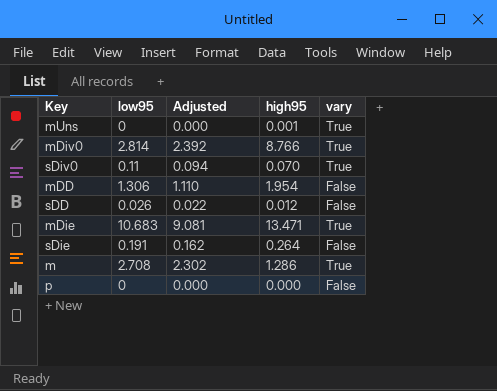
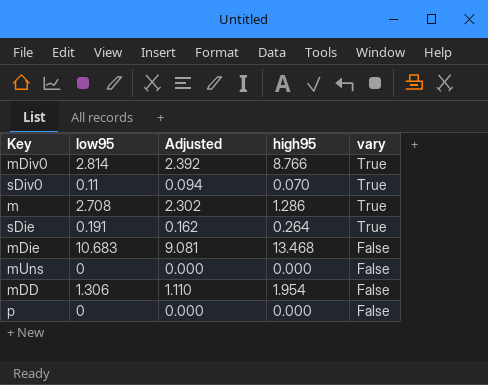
row order: none -> vary descending
row sDD: 0.026 | 0.022 | 0.012 | False -> none
sDie | vary: False -> True
mDie | high95: 13.471 -> 13.468
mDie | vary: True -> False
mUns | high95: 0.001 -> 0.000
mUns | vary: True -> False

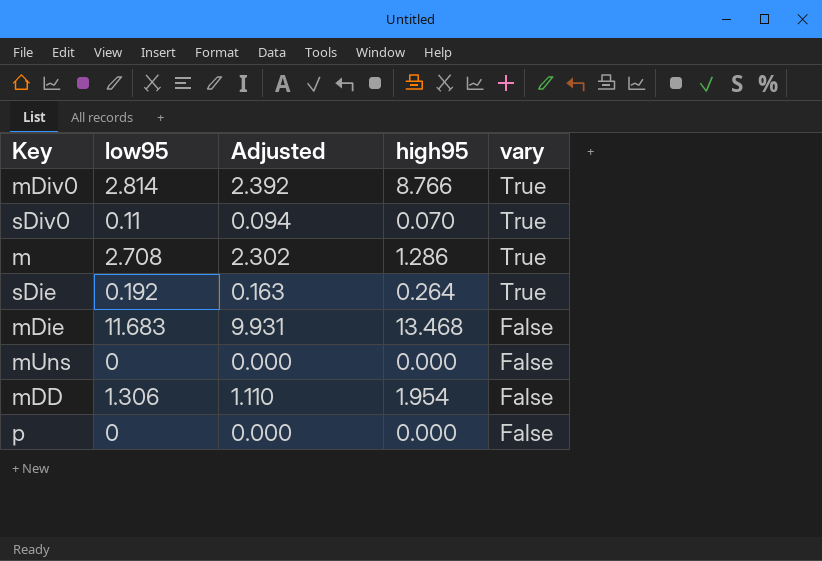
sDie | low95: 0.191 -> 0.192
sDie | Adjusted: 0.162 -> 0.163
mDie | low95: 10.683 -> 11.683
mDie | Adjusted: 9.081 -> 9.931

